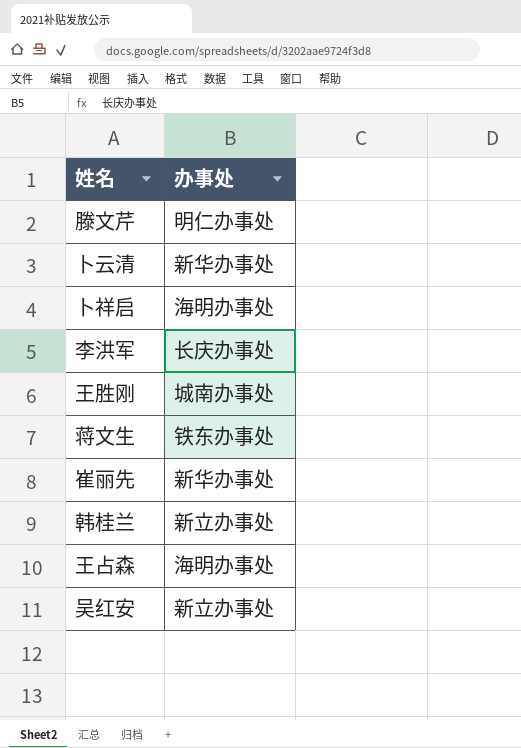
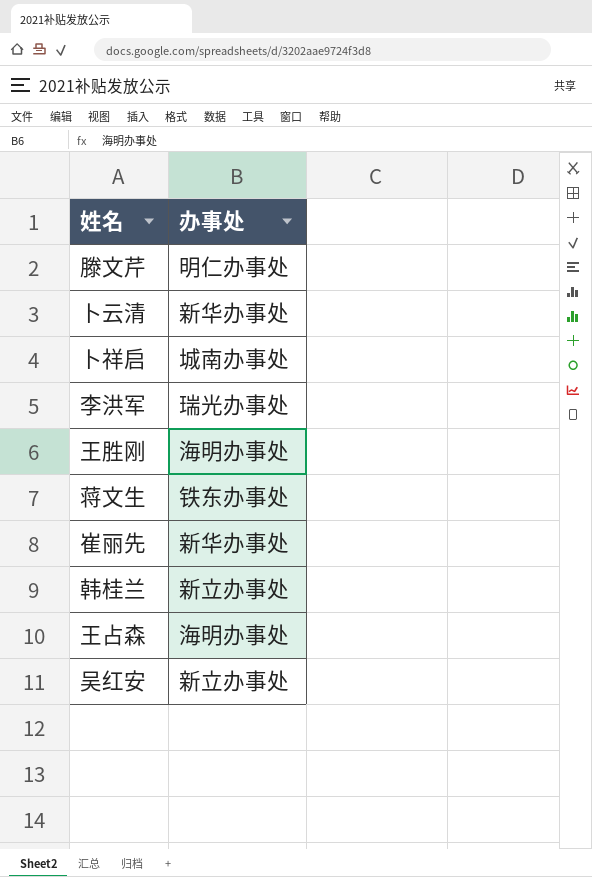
卜祥启 | 办事处: 海明办事处 -> 城南办事处
李洪军 | 办事处: 长庆办事处 -> 瑞光办事处
王胜刚 | 办事处: 城南办事处 -> 海明办事处

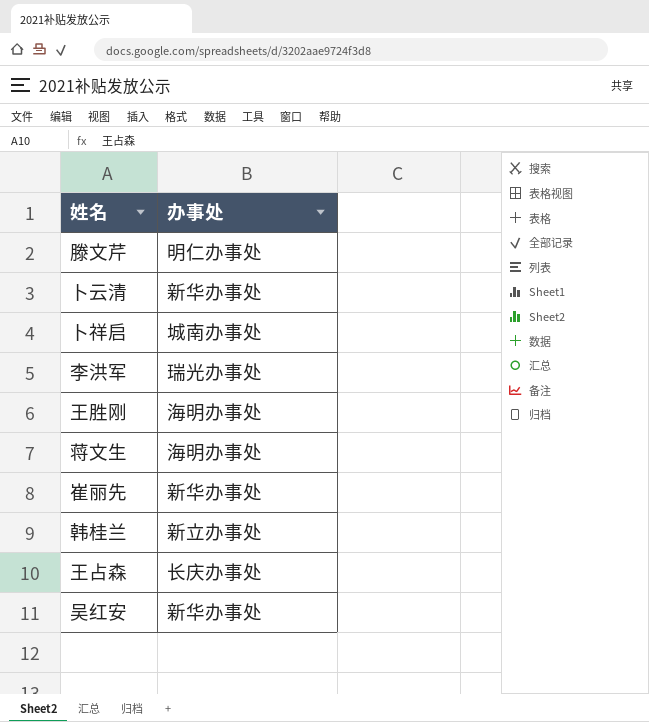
蒋文生 | 办事处: 铁东办事处 -> 海明办事处
王占森 | 办事处: 海明办事处 -> 长庆办事处
吴红安 | 办事处: 新立办事处 -> 新华办事处

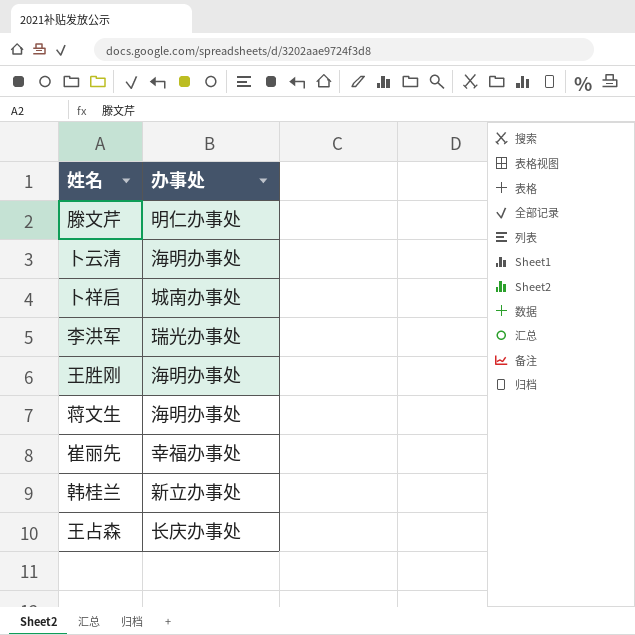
row 吴红安: 新华办事处 -> none
卜云清 | 办事处: 新华办事处 -> 海明办事处
崔丽先 | 办事处: 新华办事处 -> 幸福办事处

